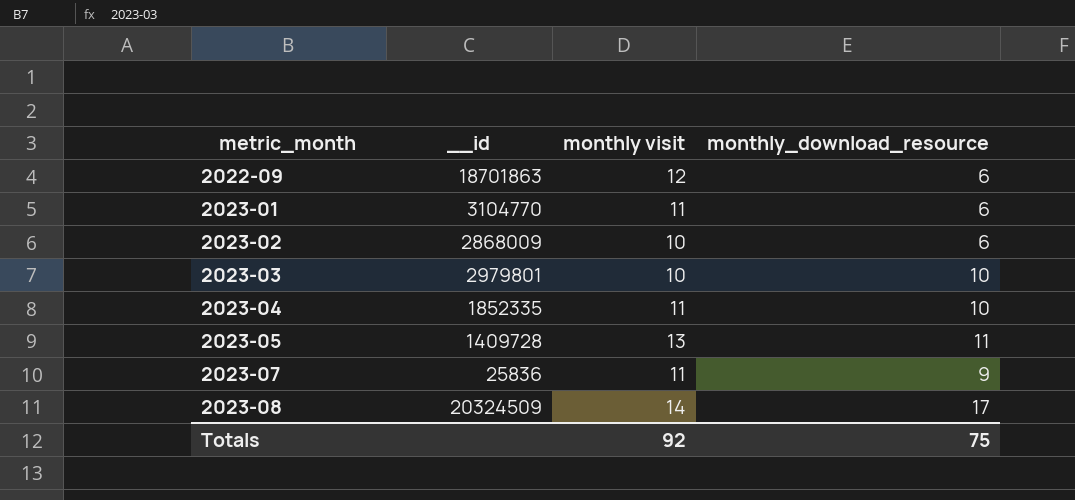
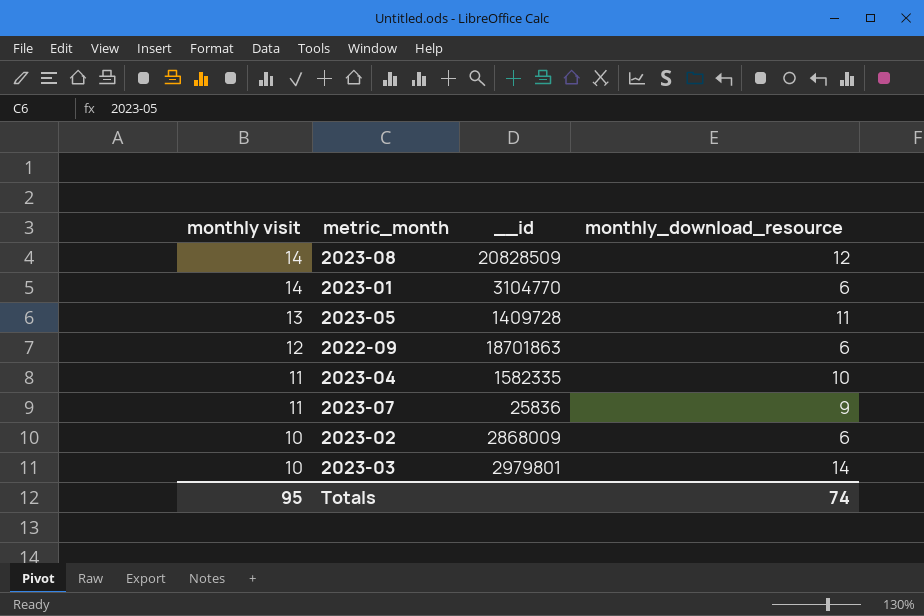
row order: metric_month ascending -> monthly visit descending
column monthly visit | position: 3 -> 1
2023-08 | __id: 20324509 -> 20828509
2023-08 | monthly_download_resource: 17 -> 12
2023-01 | monthly visit: 11 -> 14
2023-04 | __id: 1852335 -> 1582335
2023-03 | monthly_download_resource: 10 -> 14
Totals | monthly visit: 92 -> 95
Totals | monthly_download_resource: 75 -> 74

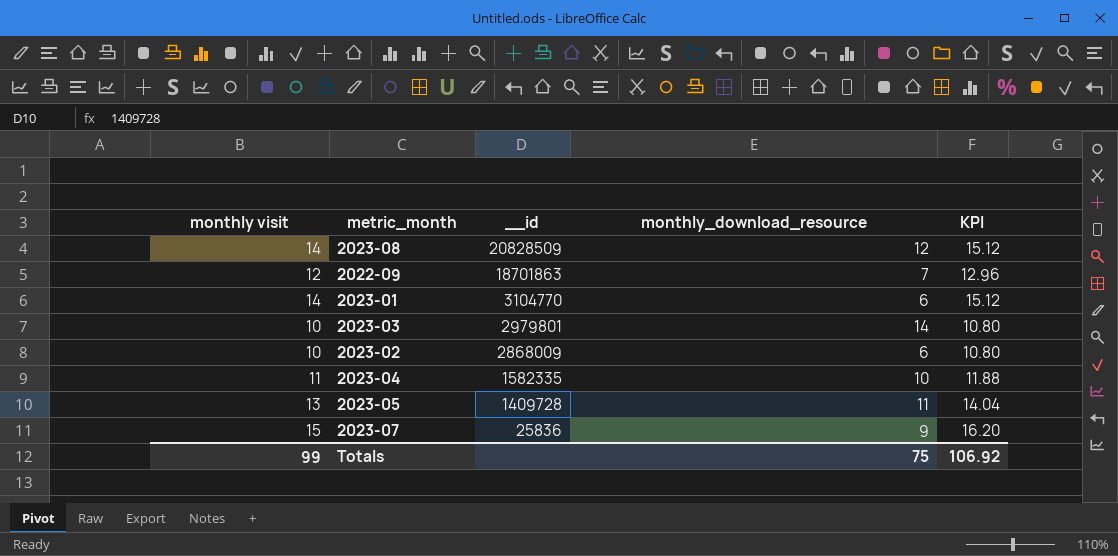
row order: monthly visit descending -> __id descending
column KPI | formula: none -> [monthly visit] * 1.08
2022-09 | monthly_download_resource: 6 -> 7
2023-07 | monthly visit: 11 -> 15
Totals | monthly visit: 95 -> 99
Totals | monthly_download_resource: 74 -> 75

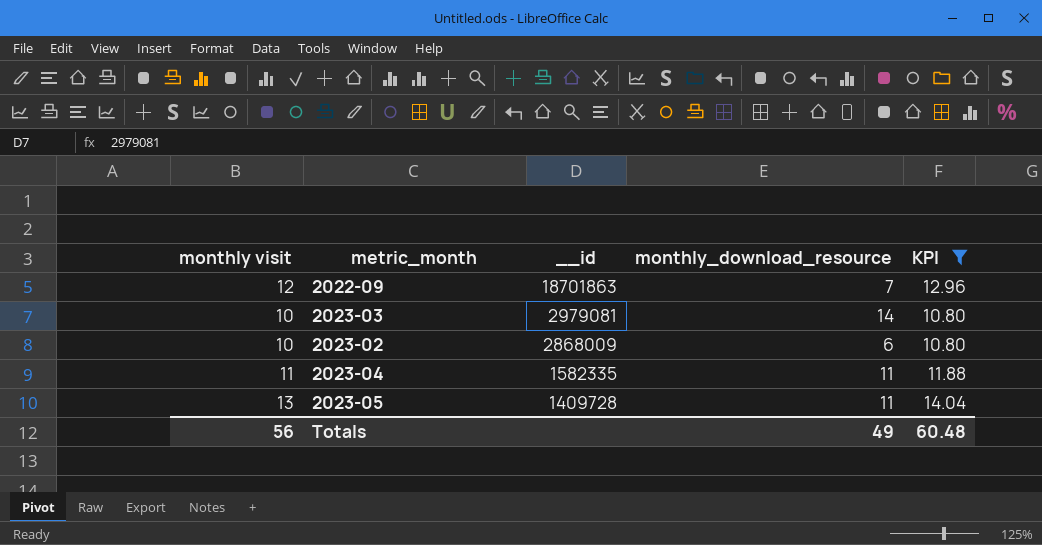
filter: none -> KPI <= 14.04
2023-03 | __id: 2979801 -> 2979081
2023-04 | monthly_download_resource: 10 -> 11
Totals | monthly visit: 99 -> 56
Totals | monthly_download_resource: 75 -> 49
Totals | KPI: 106.92 -> 60.48

